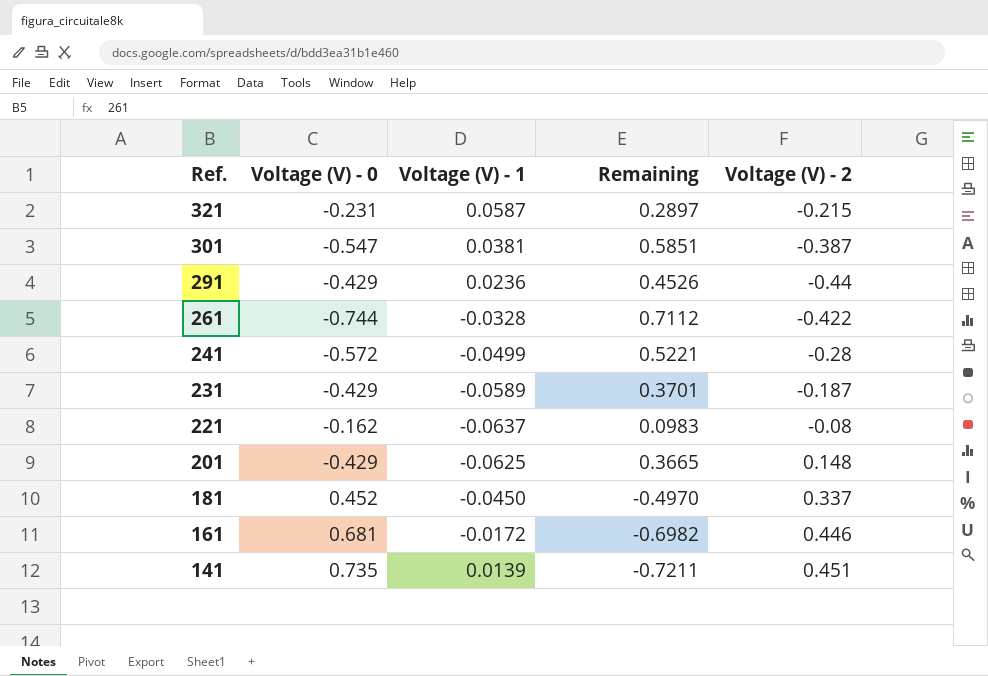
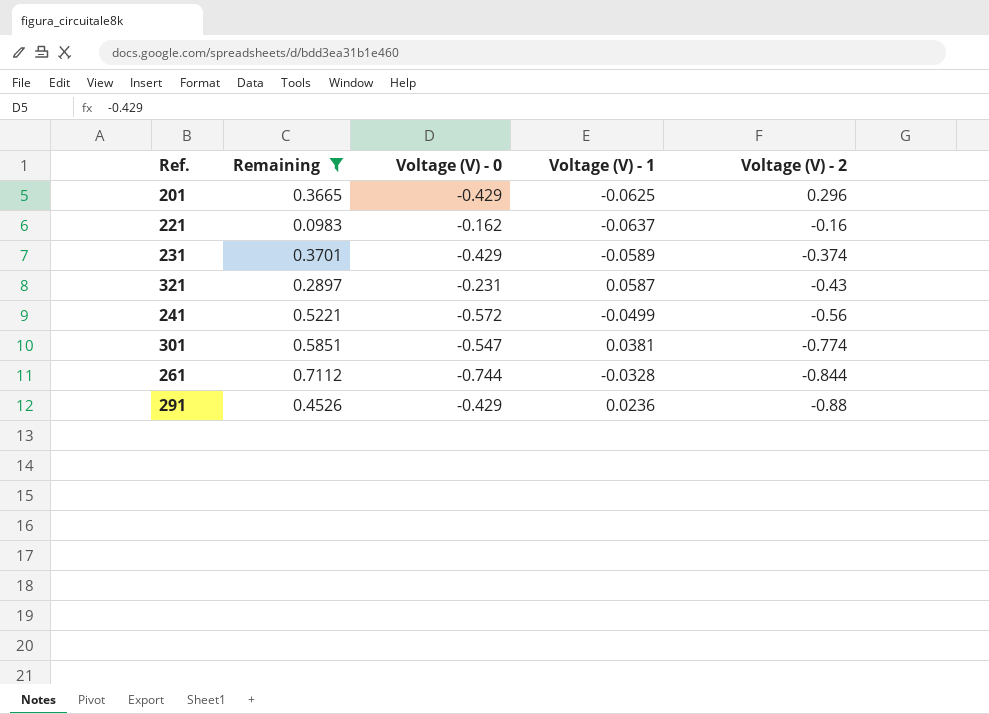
filter: none -> Remaining >= 0.0983
row order: Ref. descending -> Voltage (V) - 2 descending
column Remaining | position: 4 -> 2
201 | Voltage (V) - 2: 0.148 -> 0.296
221 | Voltage (V) - 2: -0.08 -> -0.16
231 | Voltage (V) - 2: -0.187 -> -0.374
321 | Voltage (V) - 2: -0.215 -> -0.43
241 | Voltage (V) - 2: -0.28 -> -0.56
301 | Voltage (V) - 2: -0.387 -> -0.774
261 | Voltage (V) - 2: -0.422 -> -0.844
291 | Voltage (V) - 2: -0.44 -> -0.88

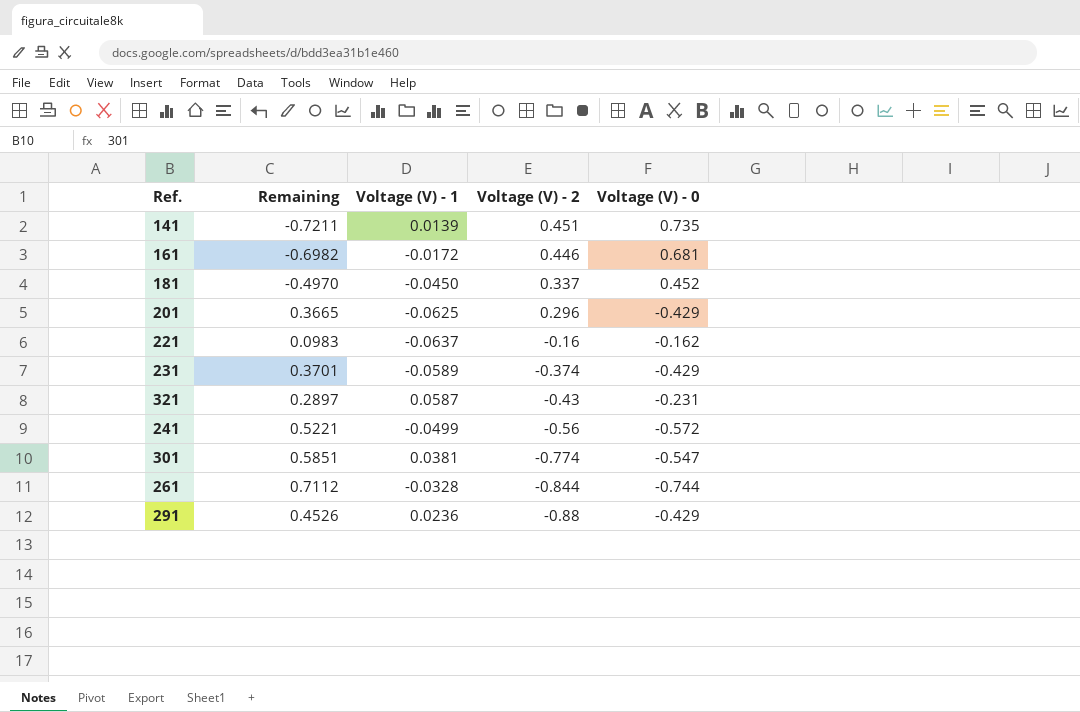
filter: Remaining >= 0.0983 -> none
column Voltage (V) - 0 | position: 3 -> 5

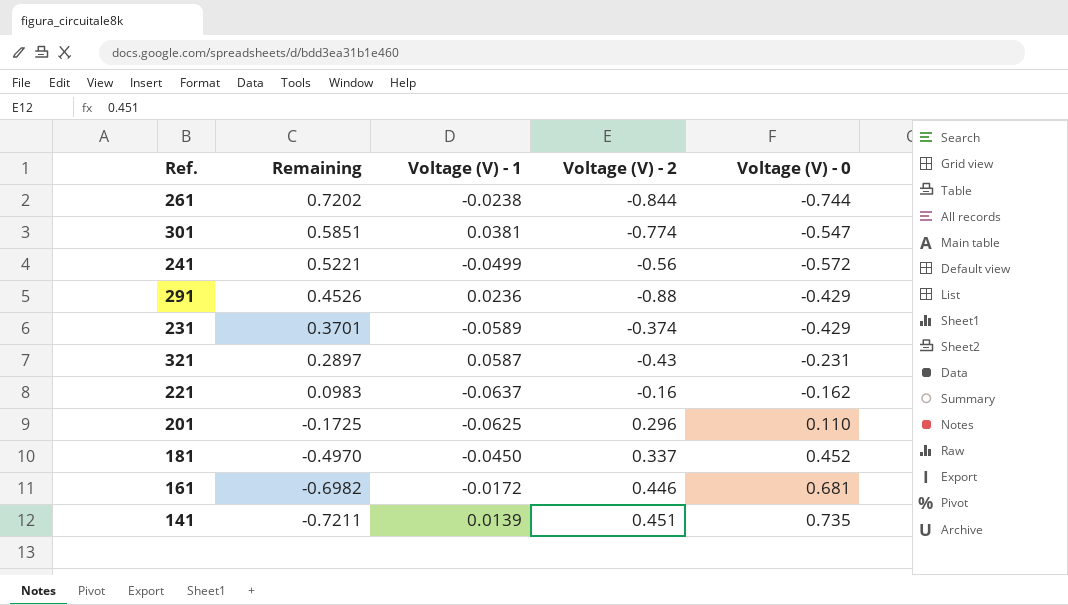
row order: Voltage (V) - 2 descending -> Remaining descending
261 | Remaining: 0.7112 -> 0.7202
261 | Voltage (V) - 1: -0.0328 -> -0.0238
201 | Remaining: 0.3665 -> -0.1725
201 | Voltage (V) - 0: -0.429 -> 0.110

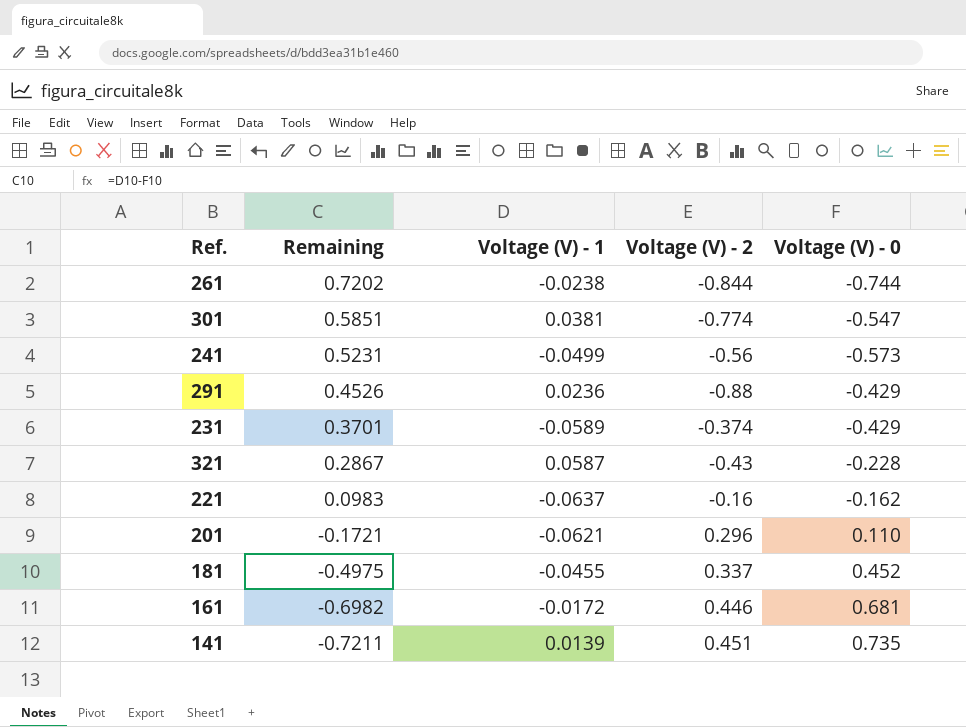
241 | Remaining: 0.5221 -> 0.5231
241 | Voltage (V) - 0: -0.572 -> -0.573
321 | Remaining: 0.2897 -> 0.2867
321 | Voltage (V) - 0: -0.231 -> -0.228
201 | Remaining: -0.1725 -> -0.1721
201 | Voltage (V) - 1: -0.0625 -> -0.0621
181 | Remaining: -0.4970 -> -0.4975
181 | Voltage (V) - 1: -0.0450 -> -0.0455

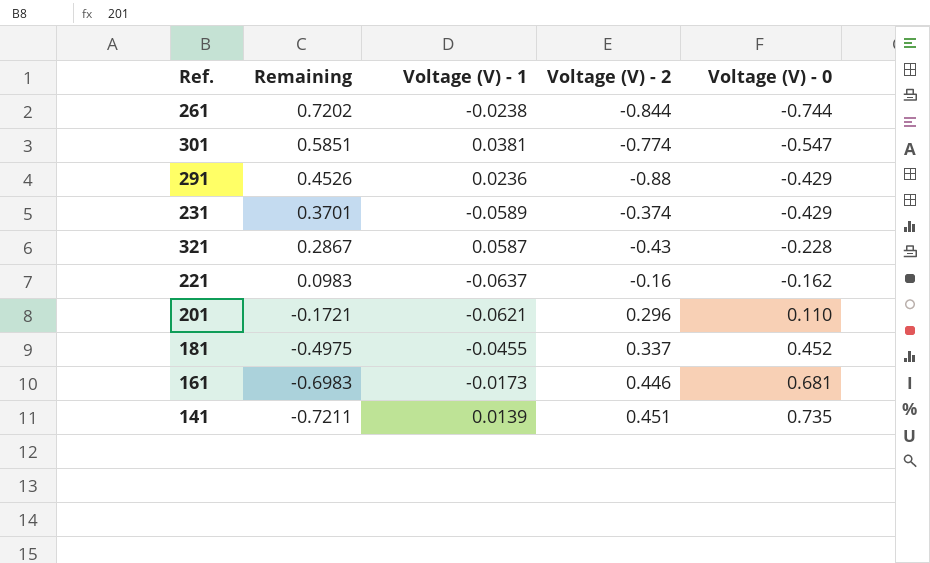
row 241: 0.5231 | -0.0499 | -0.56 | -0.573 -> none
161 | Remaining: -0.6982 -> -0.6983
161 | Voltage (V) - 1: -0.0172 -> -0.0173

